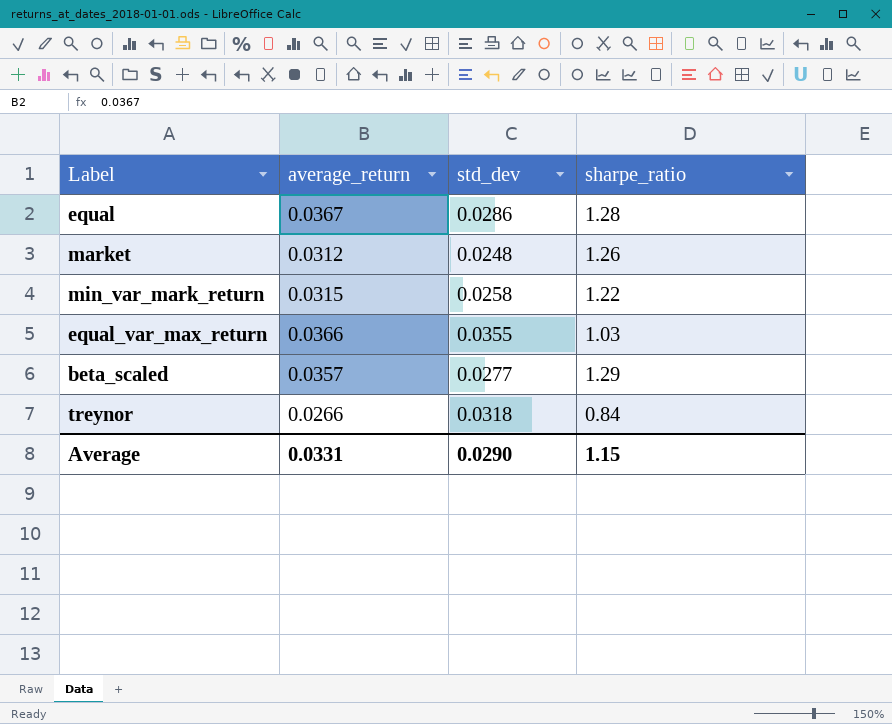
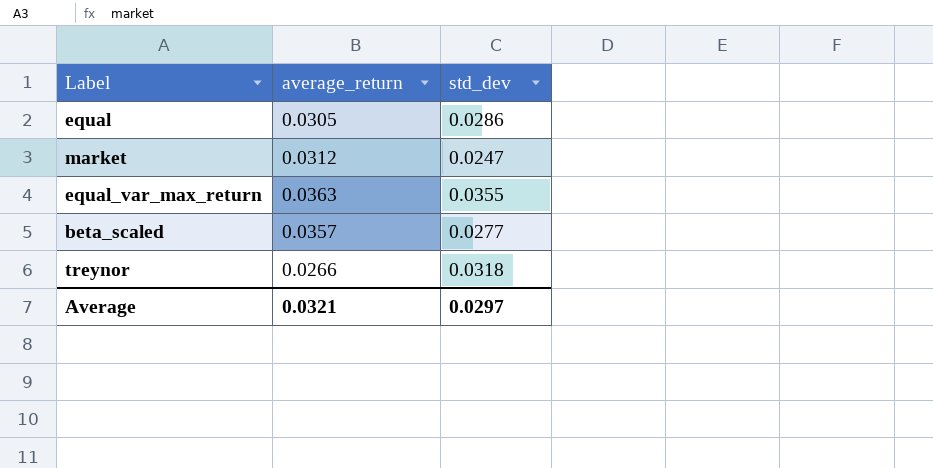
column sharpe_ratio | formula: [average_return] / [std_dev] -> none
row min_var_mark_return: 0.0315 | 0.0258 | 1.22 -> none
equal | average_return: 0.0367 -> 0.0305
market | std_dev: 0.0248 -> 0.0247
equal_var_max_return | average_return: 0.0366 -> 0.0363
Average | average_return: 0.0331 -> 0.0321
Average | std_dev: 0.0290 -> 0.0297

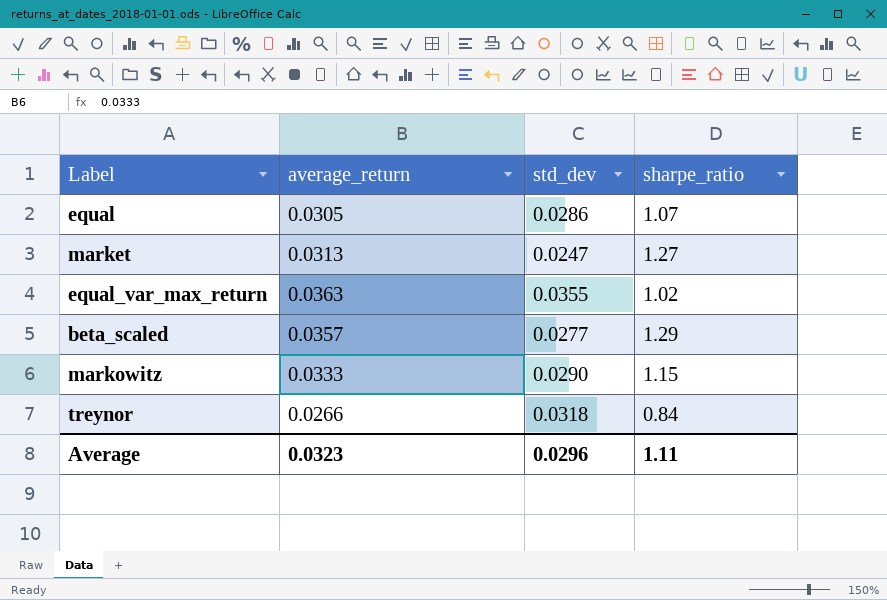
column sharpe_ratio | formula: none -> [average_return] / [std_dev]
market | average_return: 0.0312 -> 0.0313
row markowitz: none -> 0.0333 | 0.0290 | 1.15
Average | average_return: 0.0321 -> 0.0323
Average | std_dev: 0.0297 -> 0.0296

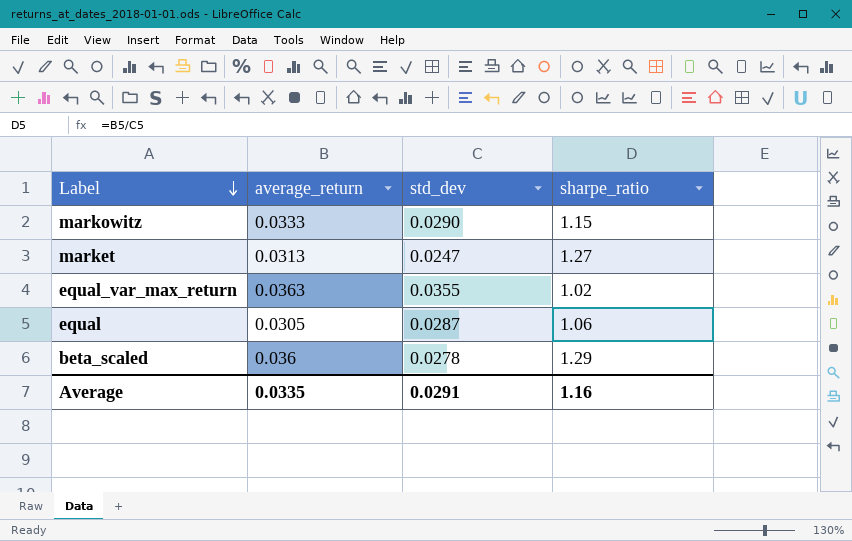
row order: none -> Label descending
row treynor: 0.0266 | 0.0318 | 0.84 -> none
equal | std_dev: 0.0286 -> 0.0287
equal | sharpe_ratio: 1.07 -> 1.06
beta_scaled | average_return: 0.0357 -> 0.036
beta_scaled | std_dev: 0.0277 -> 0.0278
Average | average_return: 0.0323 -> 0.0335
Average | std_dev: 0.0296 -> 0.0291
Average | sharpe_ratio: 1.11 -> 1.16

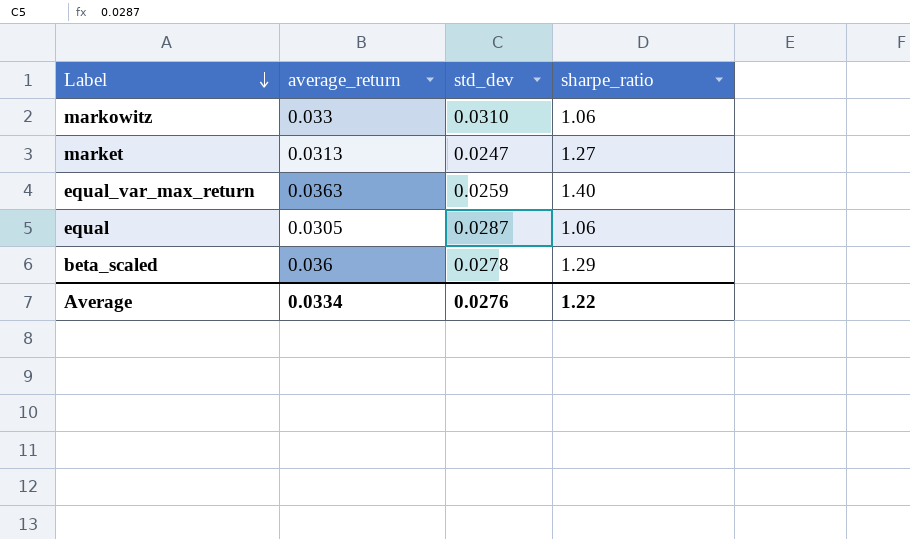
markowitz | average_return: 0.0333 -> 0.033
markowitz | std_dev: 0.0290 -> 0.0310
markowitz | sharpe_ratio: 1.15 -> 1.06
equal_var_max_return | std_dev: 0.0355 -> 0.0259
equal_var_max_return | sharpe_ratio: 1.02 -> 1.40
Average | average_return: 0.0335 -> 0.0334
Average | std_dev: 0.0291 -> 0.0276
Average | sharpe_ratio: 1.16 -> 1.22

